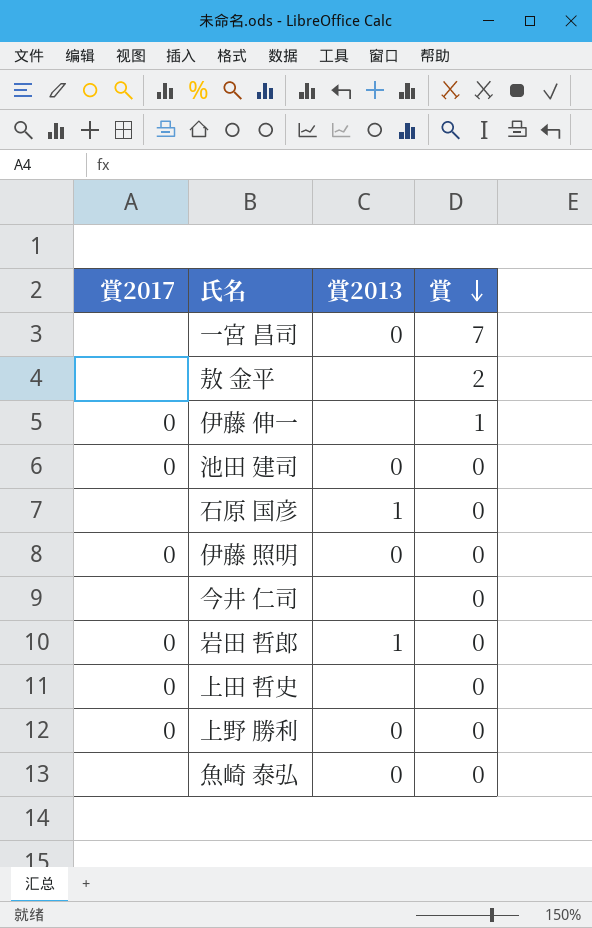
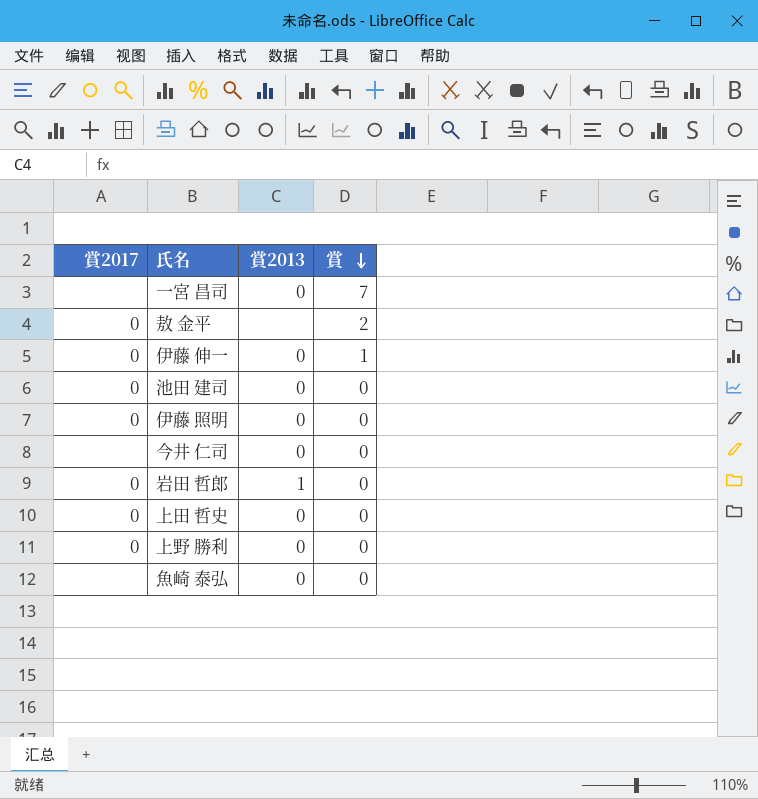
row 石原 国彦: none | 1 | 0 -> none
敖 金平 | 賞2017: none -> 0
伊藤 伸一 | 賞2013: none -> 0
今井 仁司 | 賞2013: none -> 0
上田 哲史 | 賞2013: none -> 0

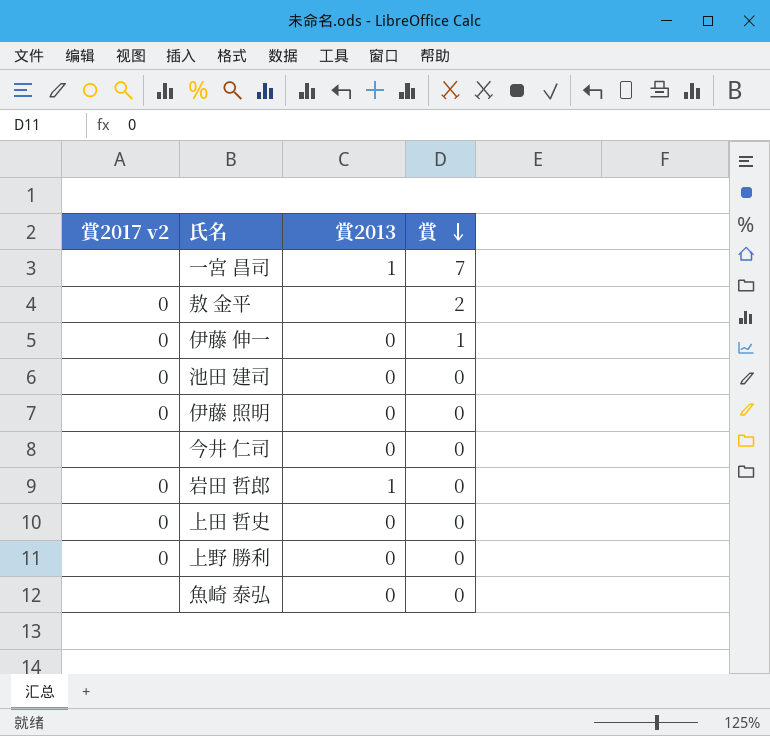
column name: 賞2017 -> 賞2017 v2
一宮 昌司 | 賞2013: 0 -> 1

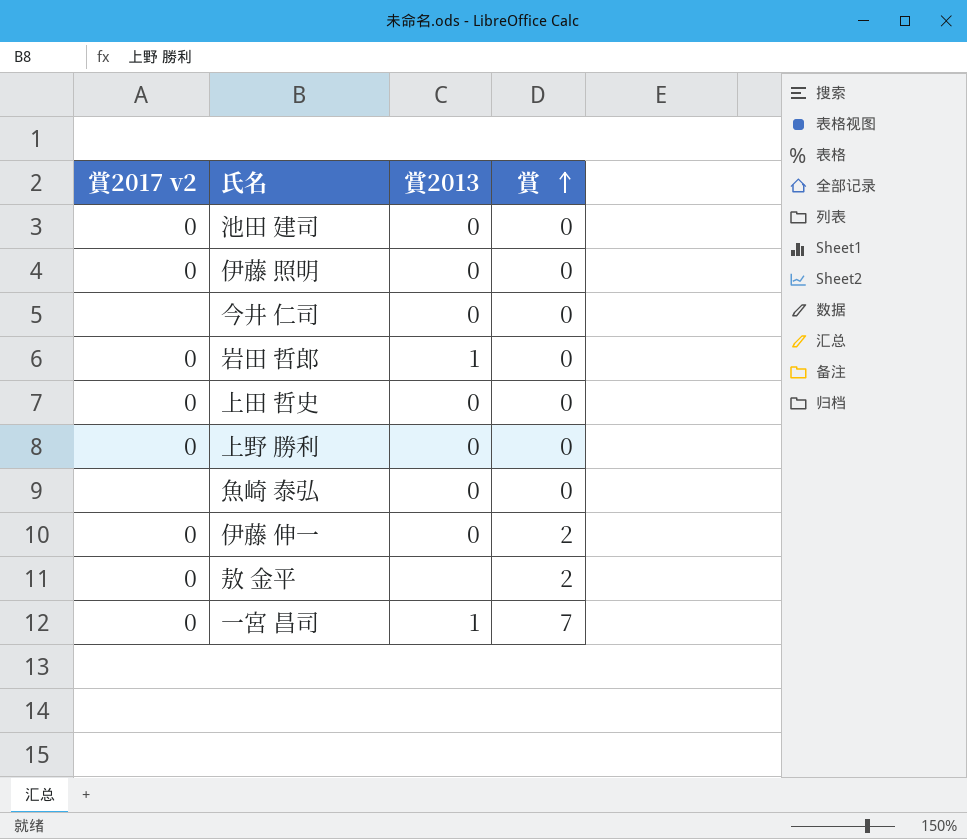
row order: 賞 descending -> 賞 ascending
伊藤 伸一 | 賞: 1 -> 2
一宮 昌司 | 賞2017 v2: none -> 0

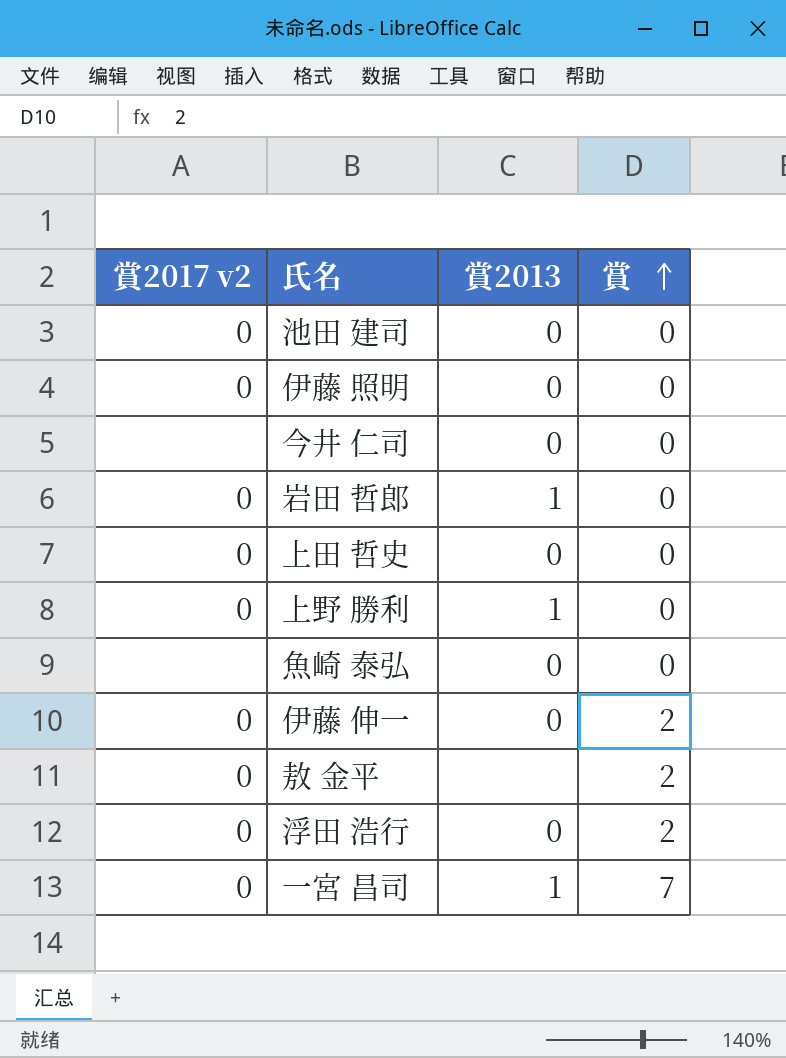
上野 勝利 | 賞2013: 0 -> 1
row 浮田 浩行: none -> 0 | 0 | 2

